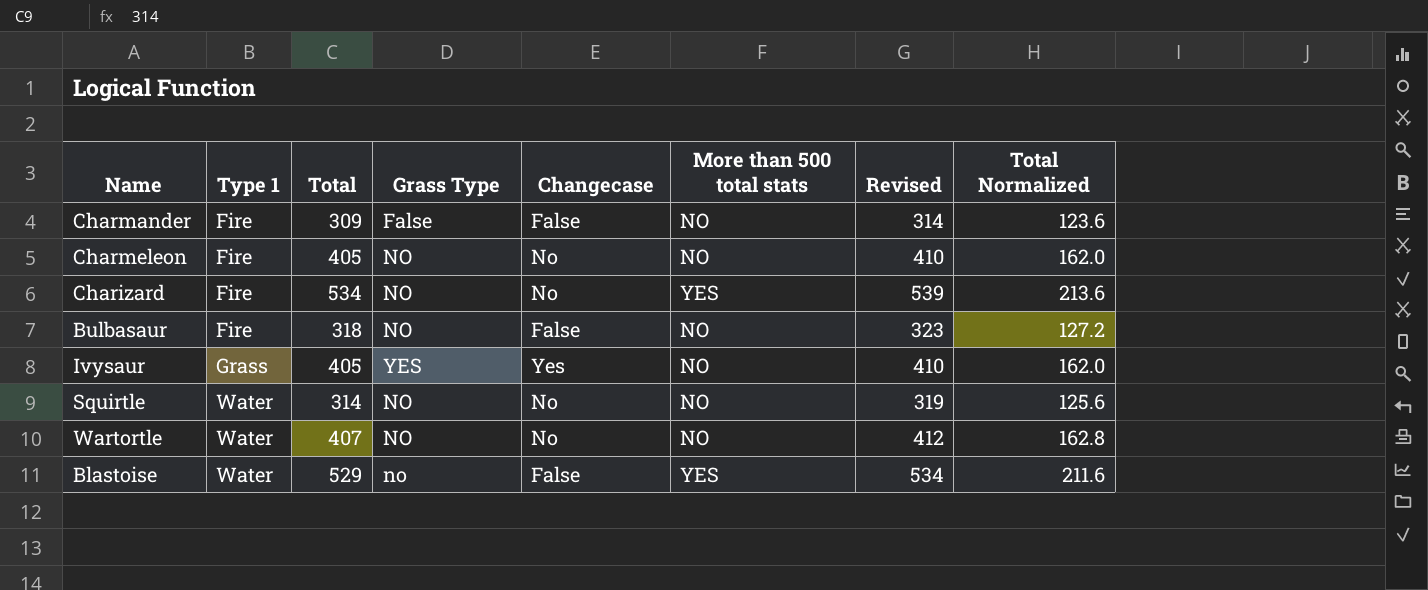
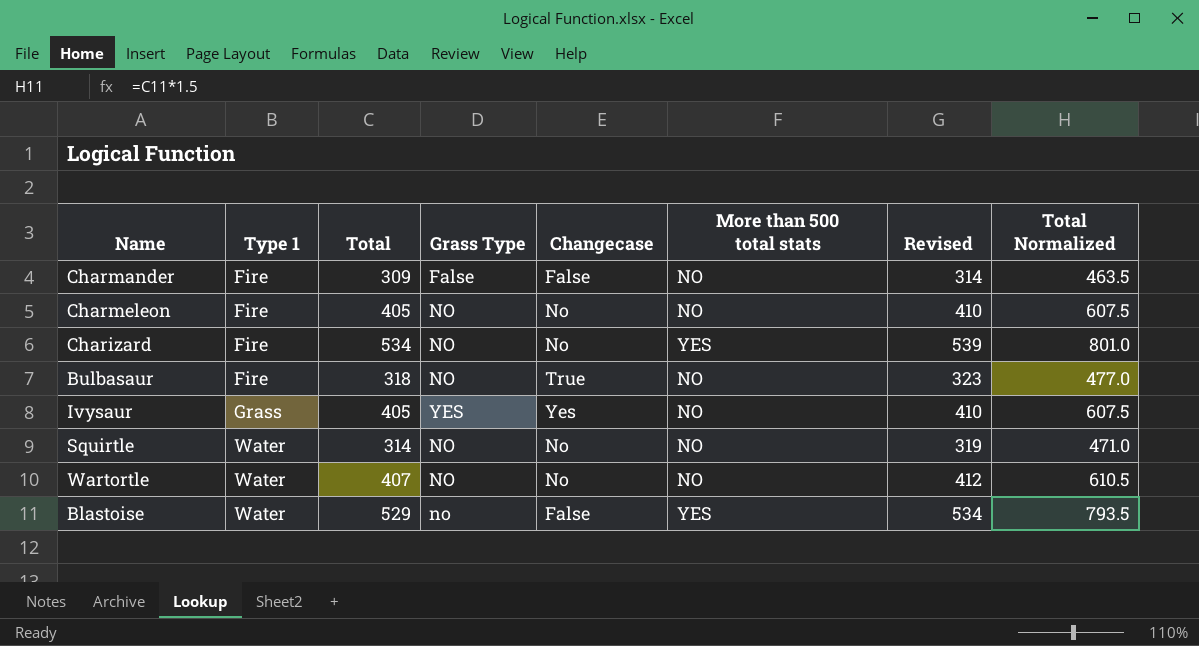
column Total Normalized | formula: [Total] * 0.4 -> [Total] * 1.5
Bulbasaur | Changecase: False -> True

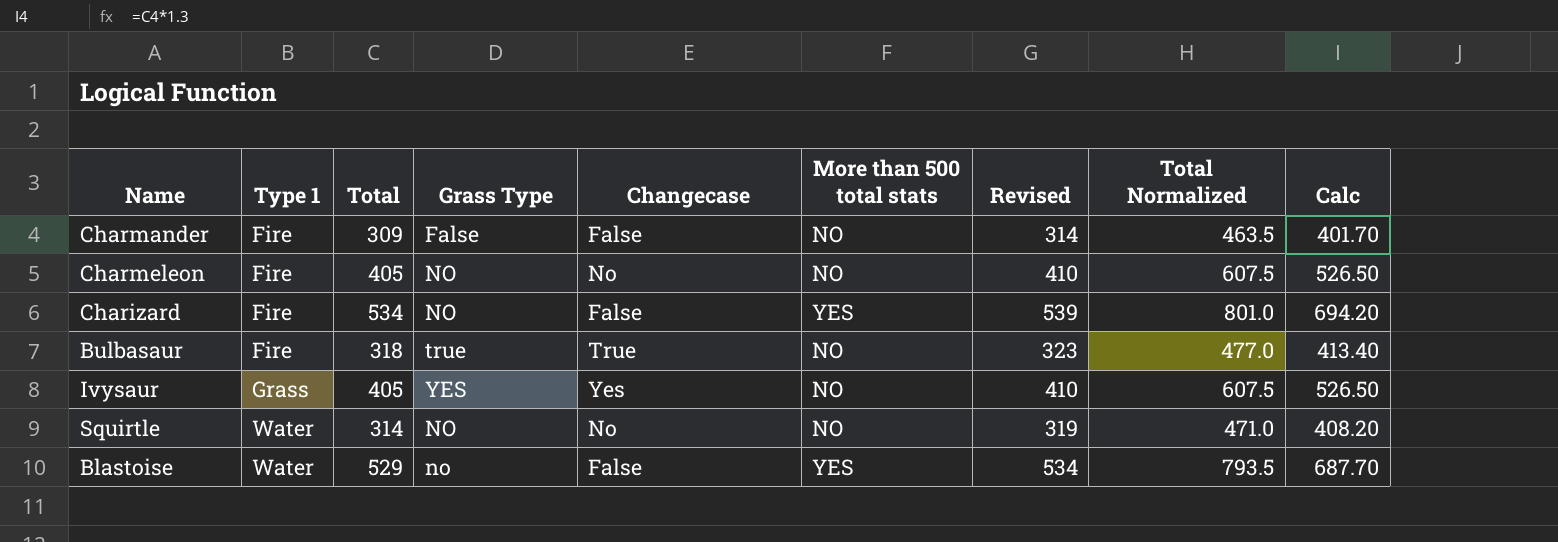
column Calc | formula: none -> [Total] * 1.3
row Wartortle: Water | 407 | NO | No | NO | 412 | 610.5 -> none
Charizard | Changecase: No -> False
Bulbasaur | Grass Type: NO -> true

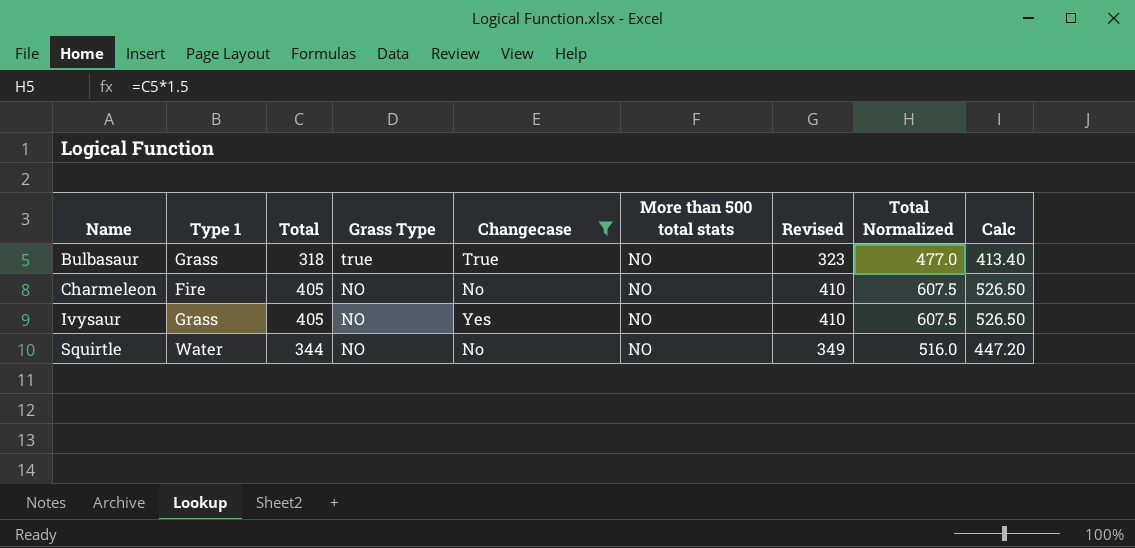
filter: none -> Changecase != False
row order: Type 1 ascending -> Name ascending
Bulbasaur | Type 1: Fire -> Grass
Ivysaur | Grass Type: YES -> NO
Squirtle | Total: 314 -> 344
Squirtle | Revised: 319 -> 349
Squirtle | Total Normalized: 471.0 -> 516.0
Squirtle | Calc: 408.20 -> 447.20

